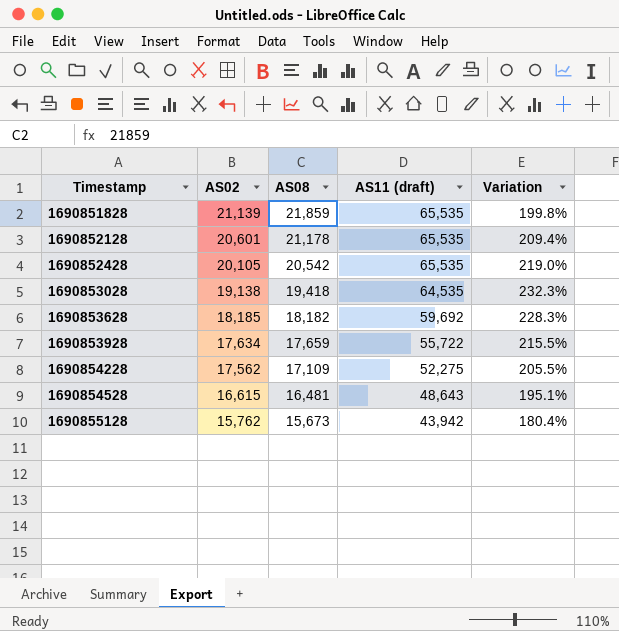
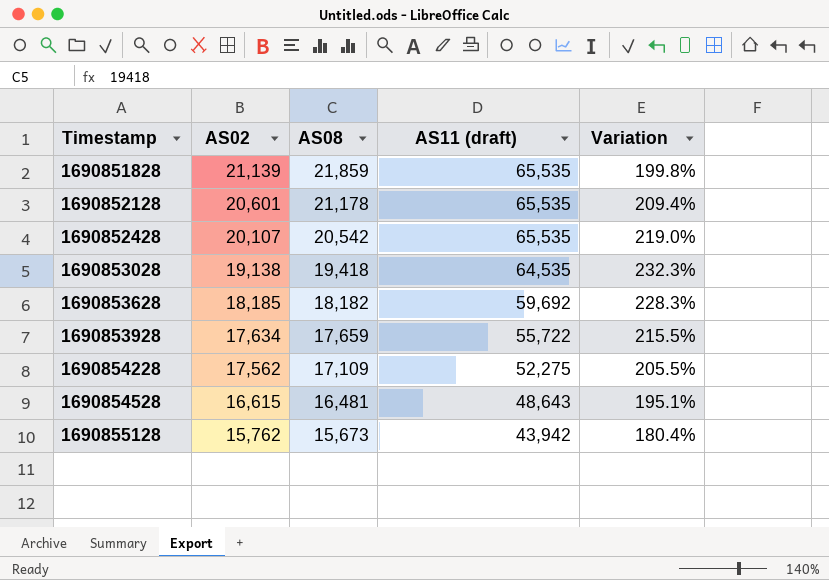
1690852428 | AS02: 20,105 -> 20,107

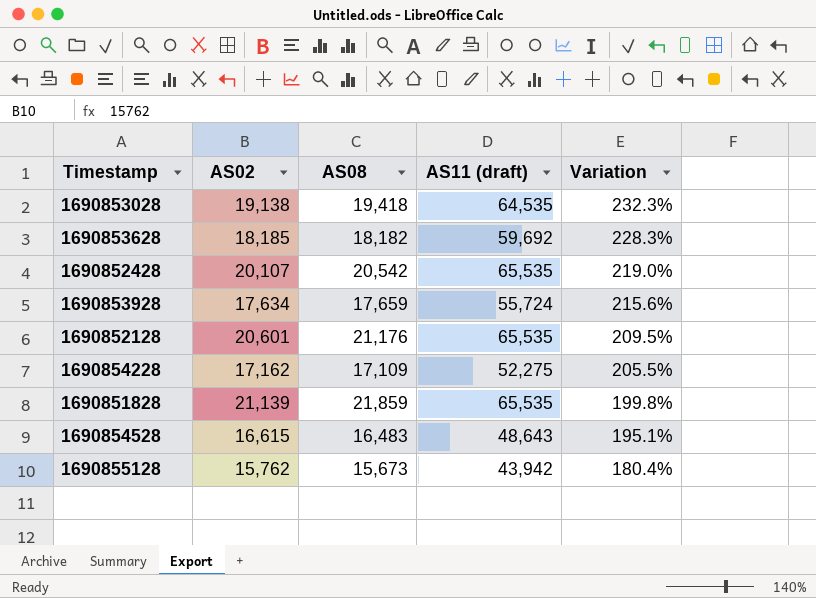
row order: Timestamp ascending -> Variation descending
1690853928 | AS11 (draft): 55,722 -> 55,724
1690853928 | Variation: 215.5% -> 215.6%
1690852128 | AS08: 21,178 -> 21,176
1690852128 | Variation: 209.4% -> 209.5%
1690854228 | AS02: 17,562 -> 17,162
1690854528 | AS08: 16,481 -> 16,483

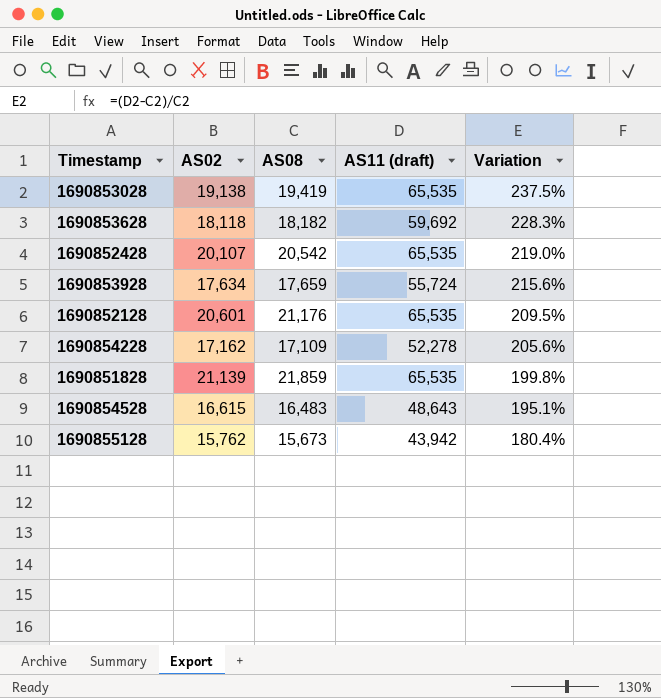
1690853028 | AS08: 19,418 -> 19,419
1690853028 | AS11 (draft): 64,535 -> 65,535
1690853028 | Variation: 232.3% -> 237.5%
1690853628 | AS02: 18,185 -> 18,118
1690854228 | AS11 (draft): 52,275 -> 52,278
1690854228 | Variation: 205.5% -> 205.6%

